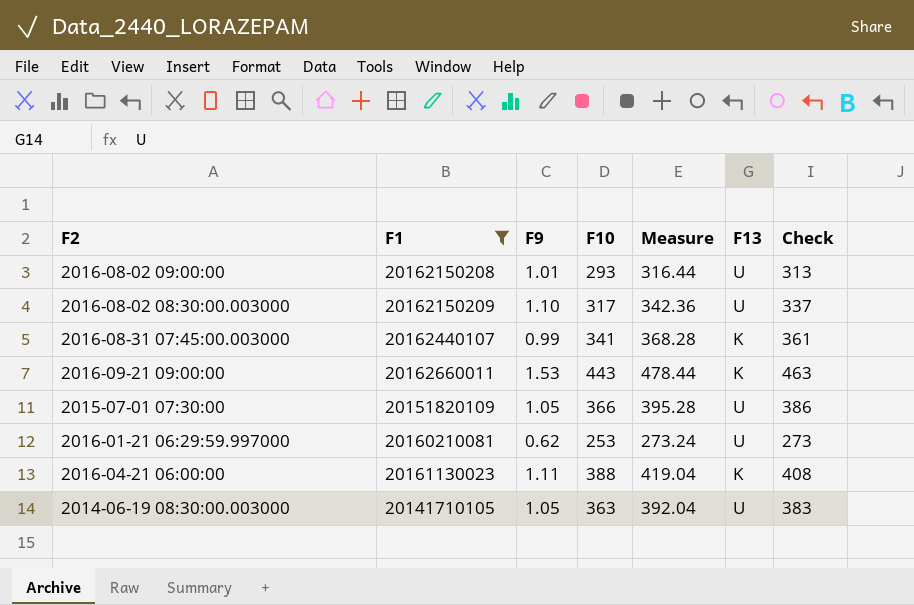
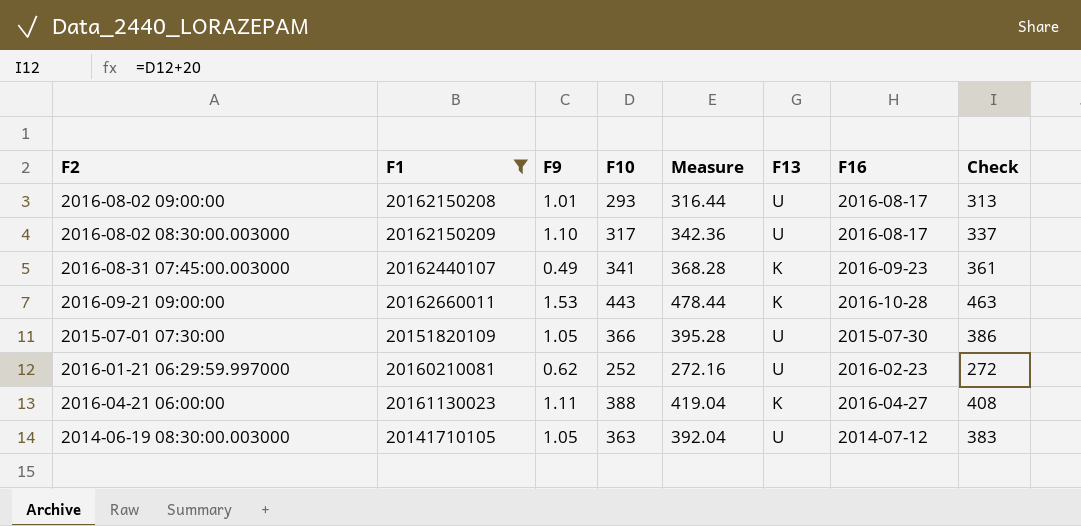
column F16 | position: none -> 7
2016-08-31 07:45:00.003000 | F9: 0.99 -> 0.49
2016-01-21 06:29:59.997000 | F10: 253 -> 252
2016-01-21 06:29:59.997000 | Measure: 273.24 -> 272.16
2016-01-21 06:29:59.997000 | Check: 273 -> 272

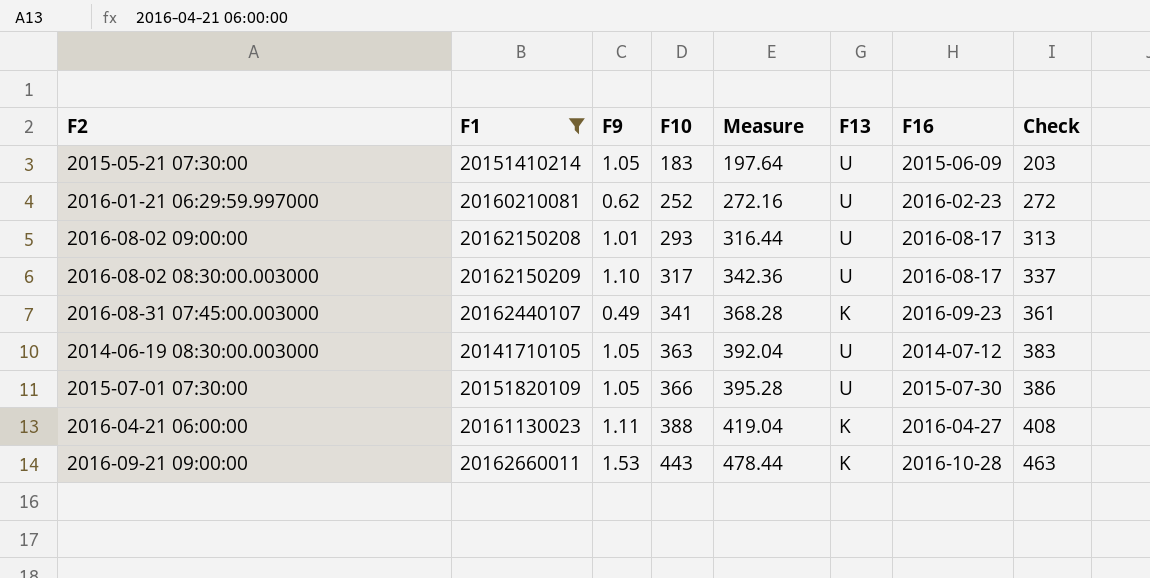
row order: none -> F10 ascending
row 2015-05-21 07:30:00: none -> 20151410214 | 1.05 | 183 | 197.64 | U | 2015-06-09 | 203

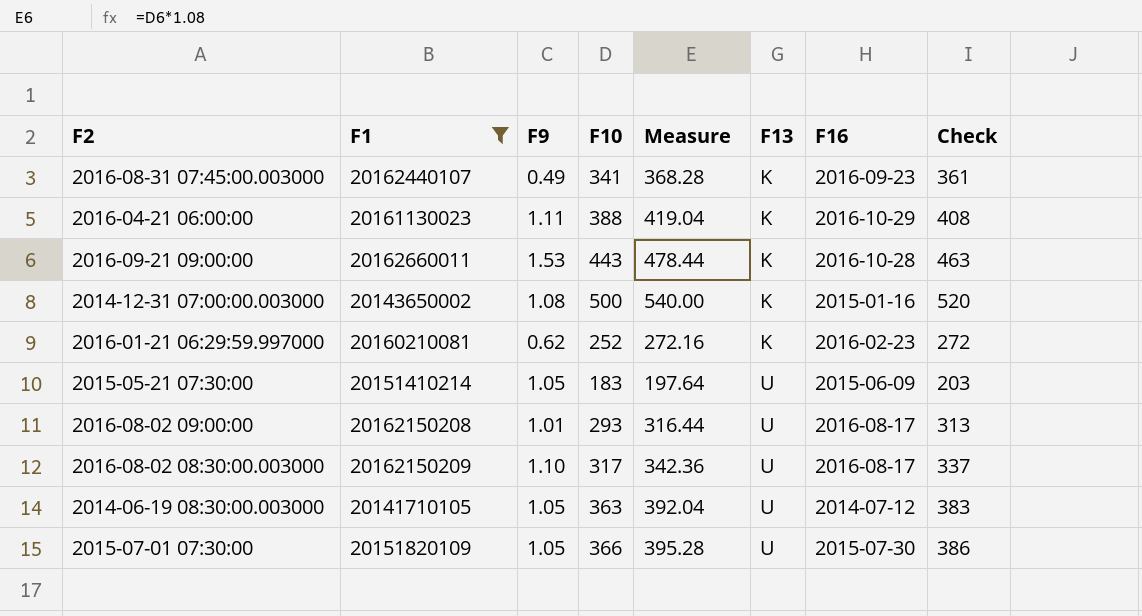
row order: F10 ascending -> F13 ascending
2016-04-21 06:00:00 | F16: 2016-04-27 -> 2016-10-29
row 2014-12-31 07:00:00.003000: none -> 20143650002 | 1.08 | 500 | 540.00 | K | 2015-01-16 | 520
2016-01-21 06:29:59.997000 | F13: U -> K

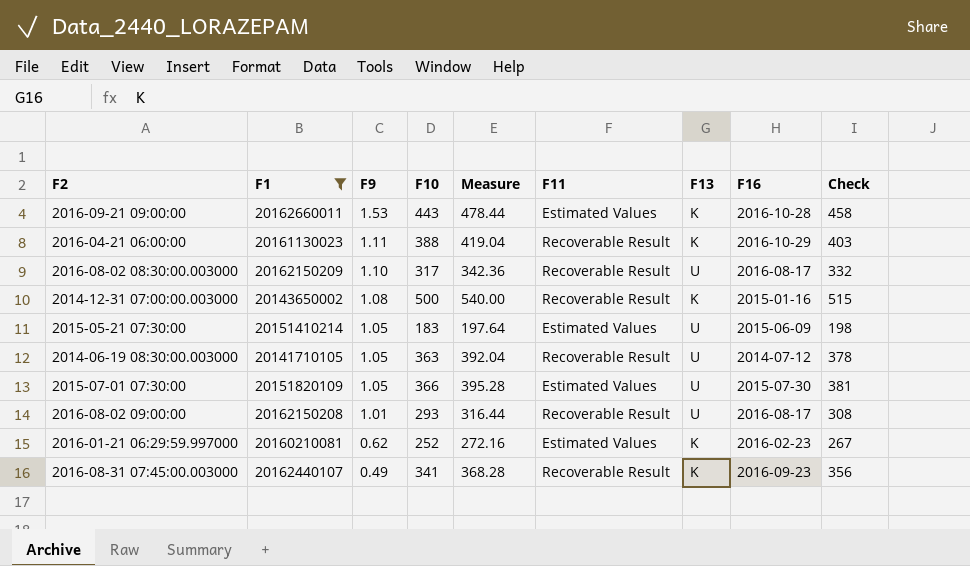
row order: F13 ascending -> F9 descending
column F11 | position: none -> 6
column Check | formula: [F10] + 20 -> [F10] + 15

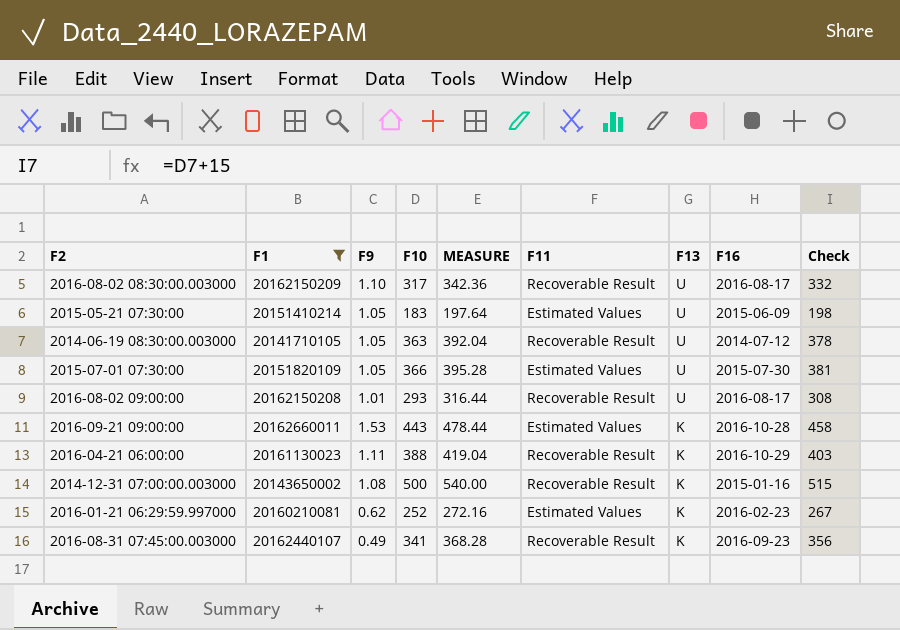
row order: F9 descending -> F13 descending
column name: Measure -> MEASURE

